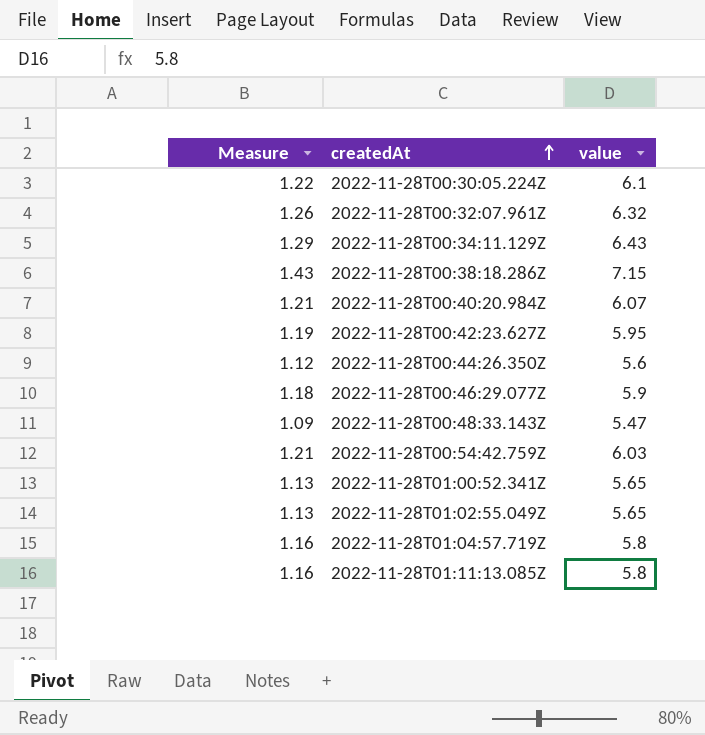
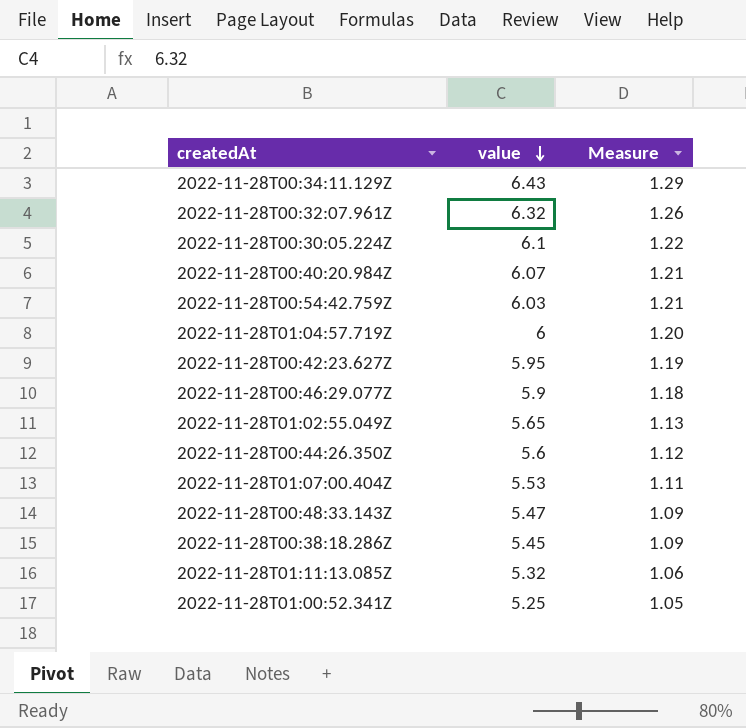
row order: createdAt ascending -> value descending
column Measure | position: 1 -> 3
2022-11-28T01:04:57.719Z | value: 5.8 -> 6
2022-11-28T01:04:57.719Z | Measure: 1.16 -> 1.20
row 2022-11-28T01:07:00.404Z: none -> 5.53 | 1.11
2022-11-28T00:38:18.286Z | value: 7.15 -> 5.45
2022-11-28T00:38:18.286Z | Measure: 1.43 -> 1.09
2022-11-28T01:11:13.085Z | value: 5.8 -> 5.32
2022-11-28T01:11:13.085Z | Measure: 1.16 -> 1.06
2022-11-28T01:00:52.341Z | value: 5.65 -> 5.25
2022-11-28T01:00:52.341Z | Measure: 1.13 -> 1.05

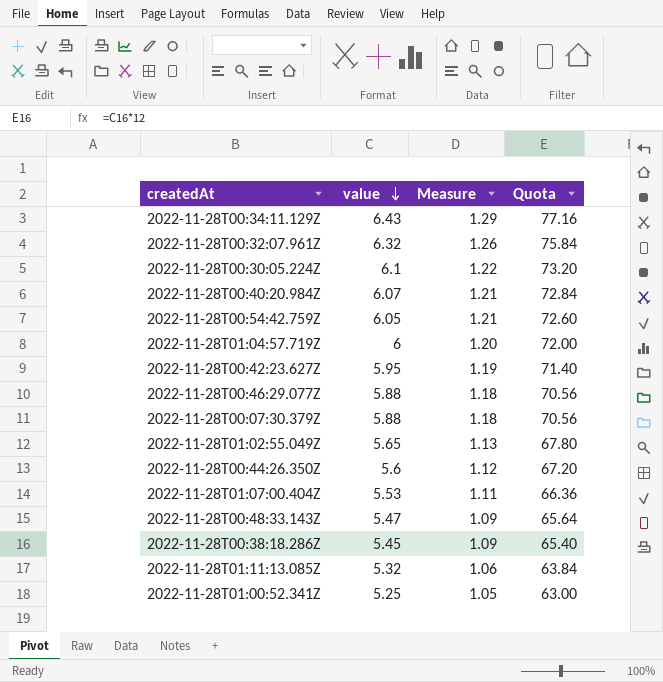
column Quota | formula: none -> [value] * 12
2022-11-28T00:54:42.759Z | value: 6.03 -> 6.05
2022-11-28T00:46:29.077Z | value: 5.9 -> 5.88
row 2022-11-28T00:07:30.379Z: none -> 5.88 | 1.18 | 70.56

